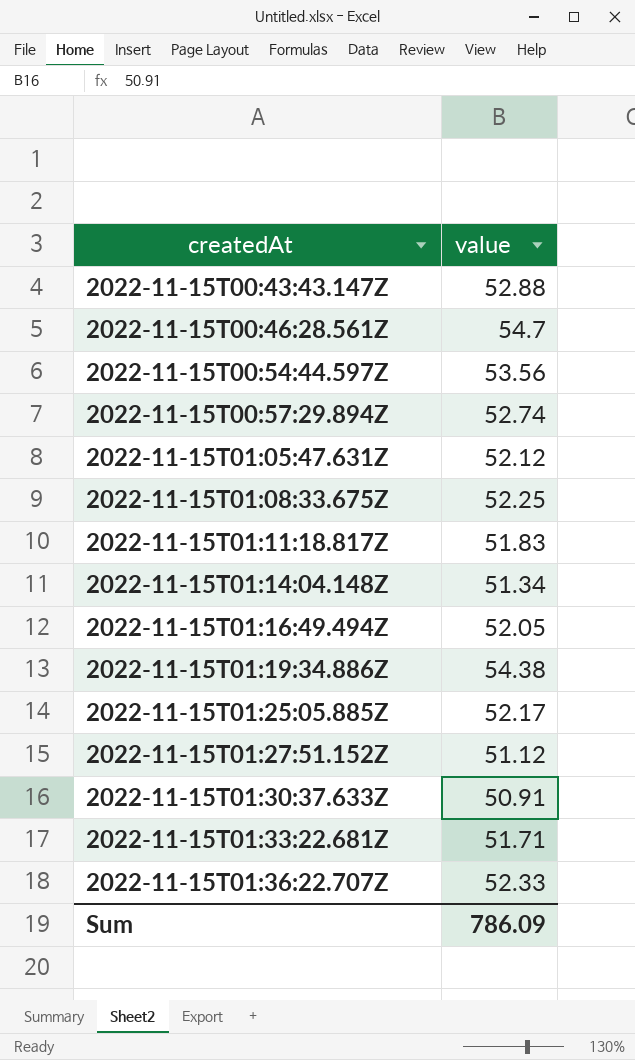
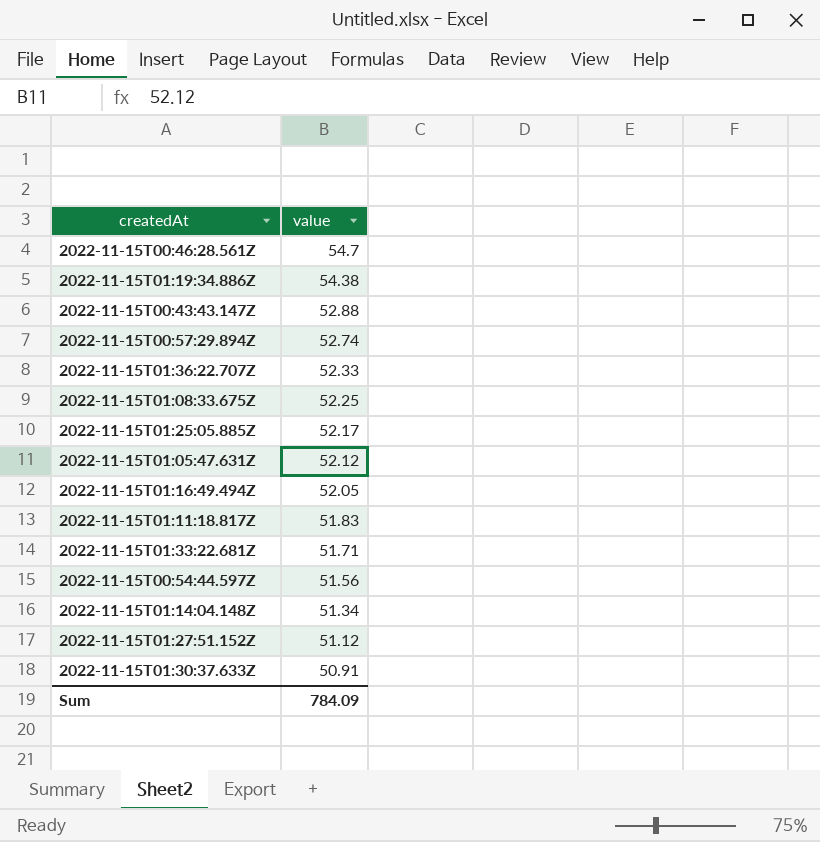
row order: createdAt ascending -> value descending
2022-11-15T00:54:44.597Z | value: 53.56 -> 51.56
Sum | value: 786.09 -> 784.09

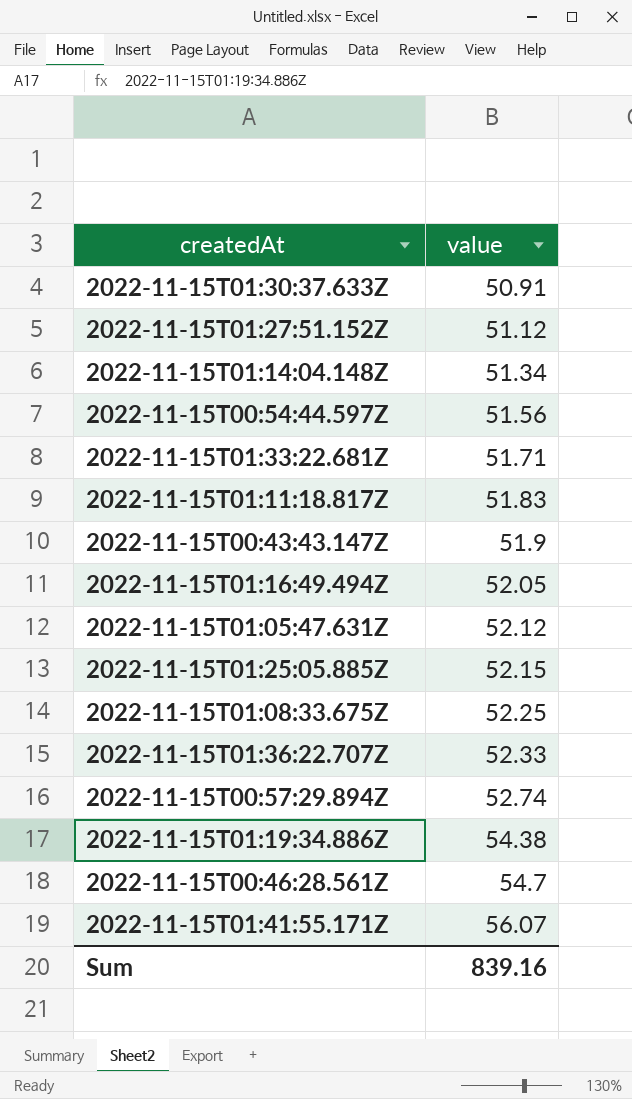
row order: value descending -> value ascending
2022-11-15T00:43:43.147Z | value: 52.88 -> 51.9
2022-11-15T01:25:05.885Z | value: 52.17 -> 52.15
row 2022-11-15T01:41:55.171Z: none -> 56.07
Sum | value: 784.09 -> 839.16

